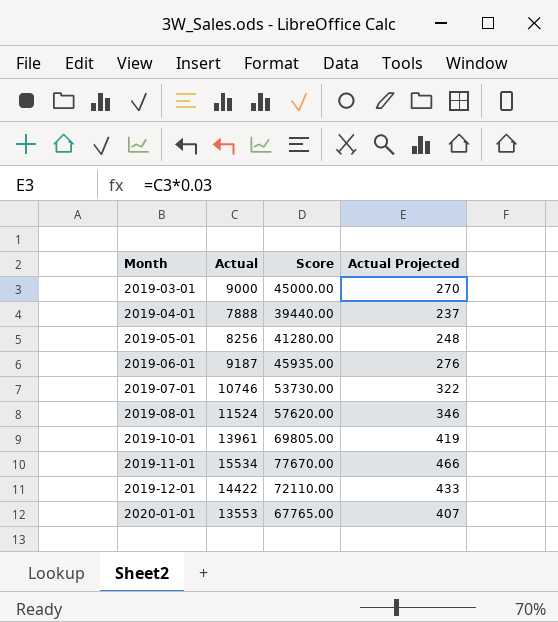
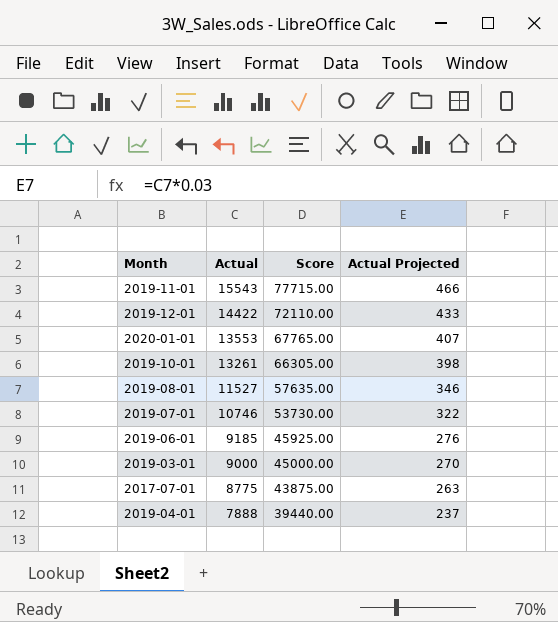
row order: Month ascending -> Actual descending
row 2019-05-01: 8256 | 41280.00 | 248 -> none
2019-11-01 | Actual: 15534 -> 15543
2019-11-01 | Score: 77670.00 -> 77715.00
2019-10-01 | Actual: 13961 -> 13261
2019-10-01 | Score: 69805.00 -> 66305.00
2019-10-01 | Actual Projected: 419 -> 398
2019-08-01 | Actual: 11524 -> 11527
2019-08-01 | Score: 57620.00 -> 57635.00
2019-06-01 | Actual: 9187 -> 9185
2019-06-01 | Score: 45935.00 -> 45925.00
row 2017-07-01: none -> 8775 | 43875.00 | 263

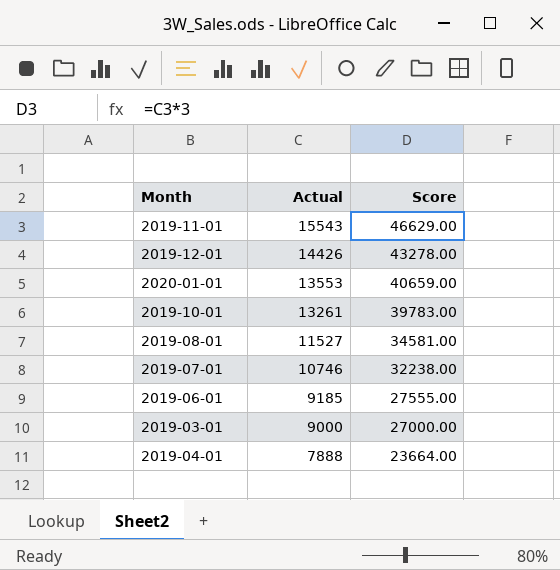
column Actual Projected | formula: [Actual] * 0.03 -> none
column Score | formula: [Actual] * 5 -> [Actual] * 3
row 2017-07-01: 8775 | 43875.00 | 263 -> none
2019-12-01 | Actual: 14422 -> 14426

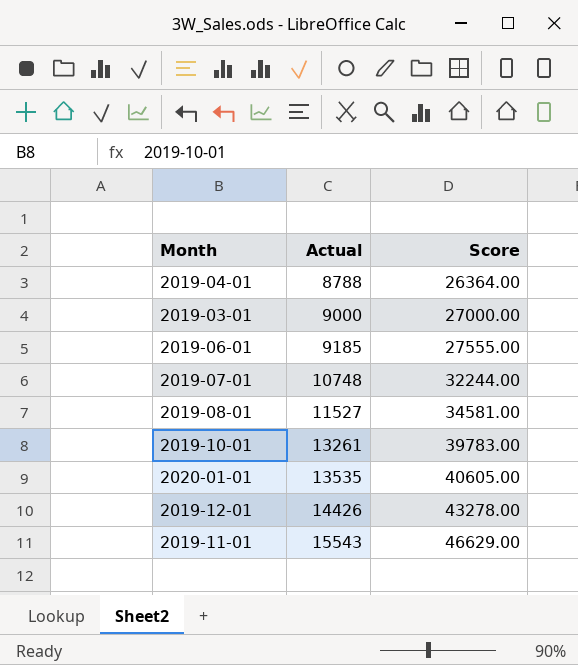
row order: Actual descending -> Actual ascending
2019-04-01 | Actual: 7888 -> 8788
2019-04-01 | Score: 23664.00 -> 26364.00
2019-07-01 | Actual: 10746 -> 10748
2019-07-01 | Score: 32238.00 -> 32244.00
2020-01-01 | Actual: 13553 -> 13535
2020-01-01 | Score: 40659.00 -> 40605.00

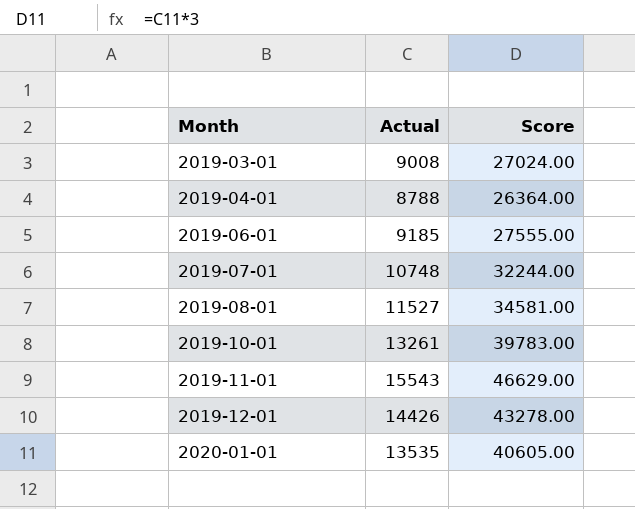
row order: Actual ascending -> Month ascending
2019-03-01 | Actual: 9000 -> 9008
2019-03-01 | Score: 27000.00 -> 27024.00

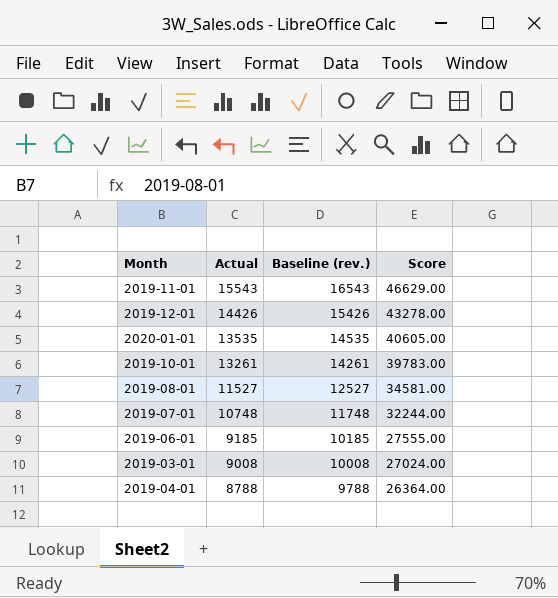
row order: Month ascending -> Actual descending
column Baseline (rev.) | formula: none -> [Actual] + 1000

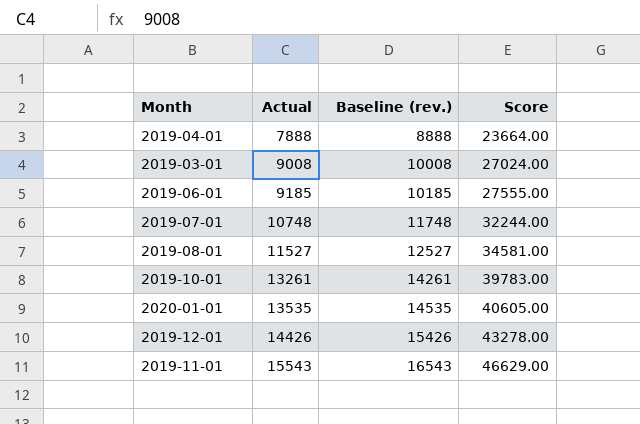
row order: Actual descending -> Actual ascending
2019-04-01 | Actual: 8788 -> 7888
2019-04-01 | Baseline (rev.): 9788 -> 8888
2019-04-01 | Score: 26364.00 -> 23664.00

